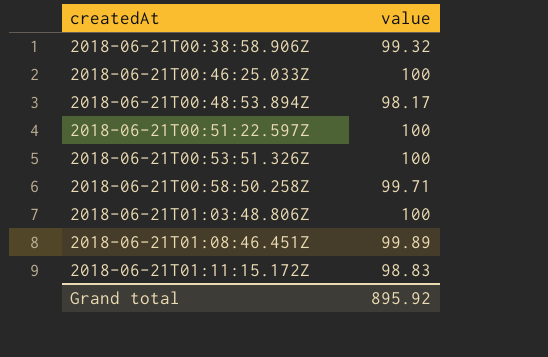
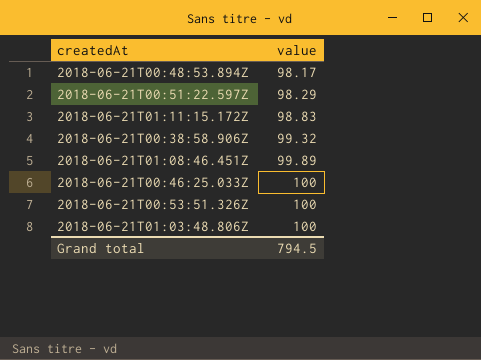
row order: createdAt ascending -> value ascending
row 2018-06-21T00:58:50.258Z: 99.71 -> none
2018-06-21T00:51:22.597Z | value: 100 -> 98.29
Grand total | value: 895.92 -> 794.5

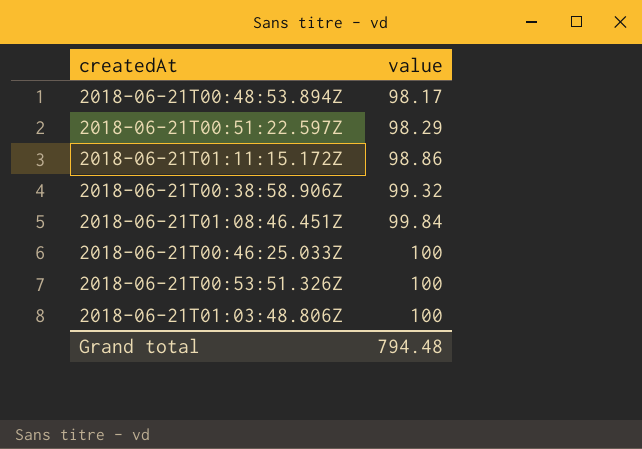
2018-06-21T01:11:15.172Z | value: 98.83 -> 98.86
2018-06-21T01:08:46.451Z | value: 99.89 -> 99.84
Grand total | value: 794.5 -> 794.48

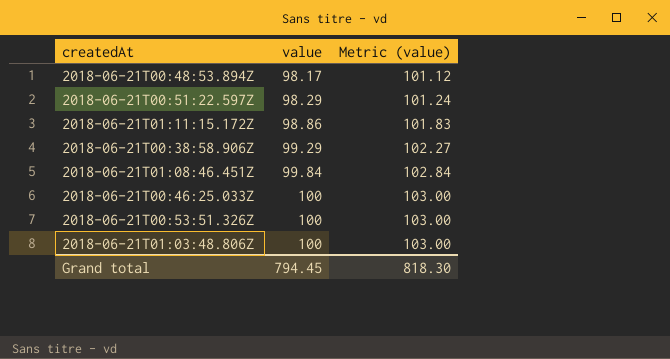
column Metric (value) | formula: none -> [value] * 1.03
2018-06-21T00:38:58.906Z | value: 99.32 -> 99.29
Grand total | value: 794.48 -> 794.45

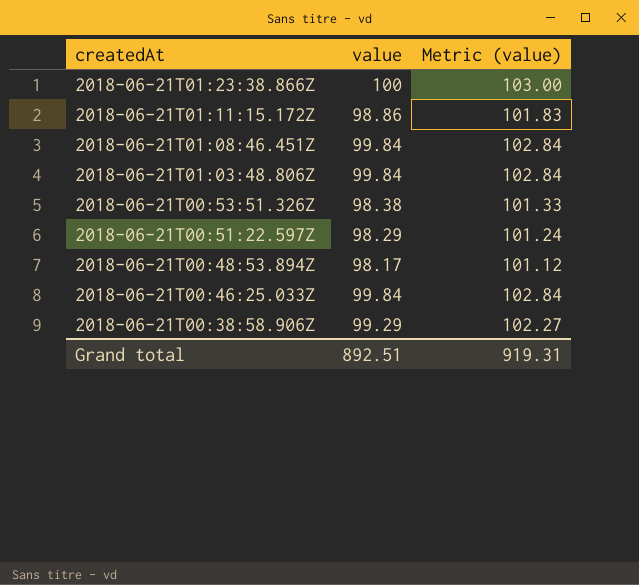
row order: value ascending -> createdAt descending
row 2018-06-21T01:23:38.866Z: none -> 100 | 103.00
2018-06-21T01:03:48.806Z | value: 100 -> 99.84
2018-06-21T01:03:48.806Z | Metric (value): 103.00 -> 102.84
2018-06-21T00:53:51.326Z | value: 100 -> 98.38
2018-06-21T00:53:51.326Z | Metric (value): 103.00 -> 101.33
2018-06-21T00:46:25.033Z | value: 100 -> 99.84
2018-06-21T00:46:25.033Z | Metric (value): 103.00 -> 102.84
Grand total | value: 794.45 -> 892.51
Grand total | Metric (value): 818.30 -> 919.31

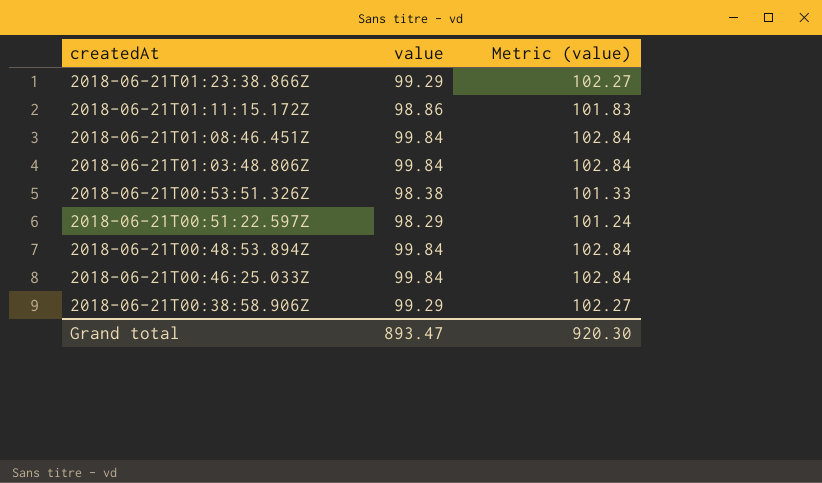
2018-06-21T01:23:38.866Z | value: 100 -> 99.29
2018-06-21T01:23:38.866Z | Metric (value): 103.00 -> 102.27
2018-06-21T00:48:53.894Z | value: 98.17 -> 99.84
2018-06-21T00:48:53.894Z | Metric (value): 101.12 -> 102.84
Grand total | value: 892.51 -> 893.47
Grand total | Metric (value): 919.31 -> 920.30

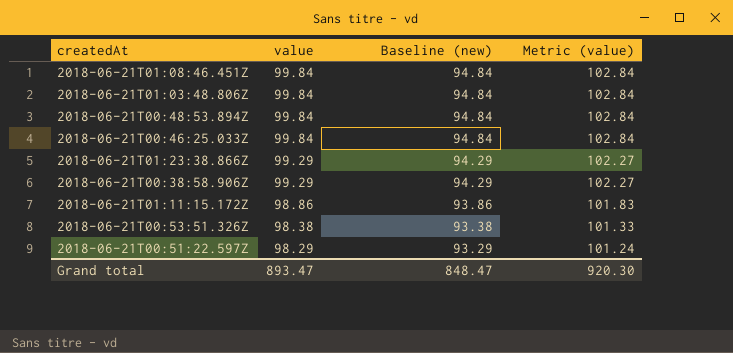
row order: createdAt descending -> value descending
column Baseline (new) | formula: none -> [value] - 5

